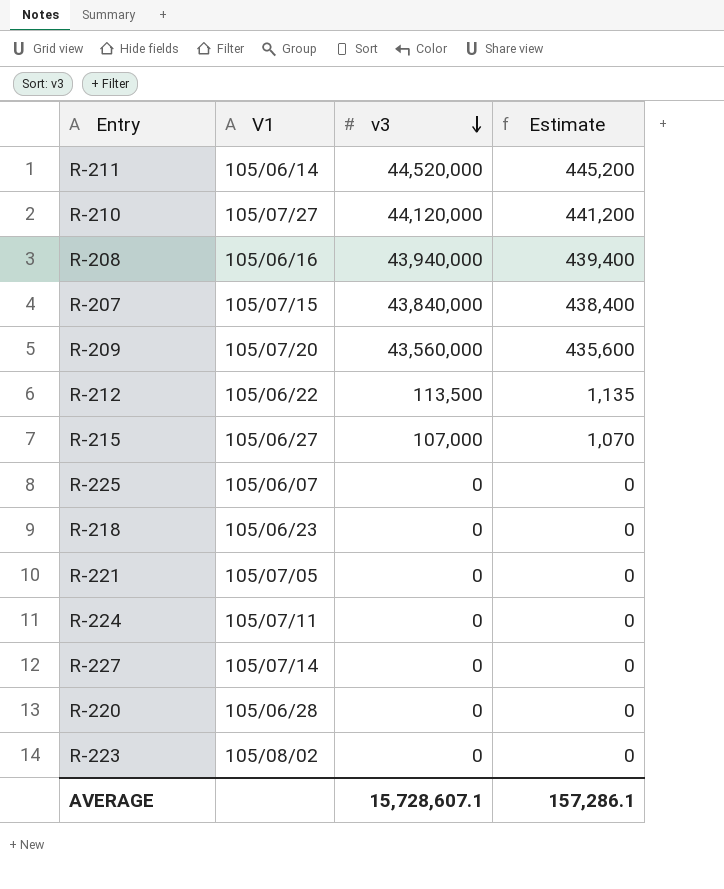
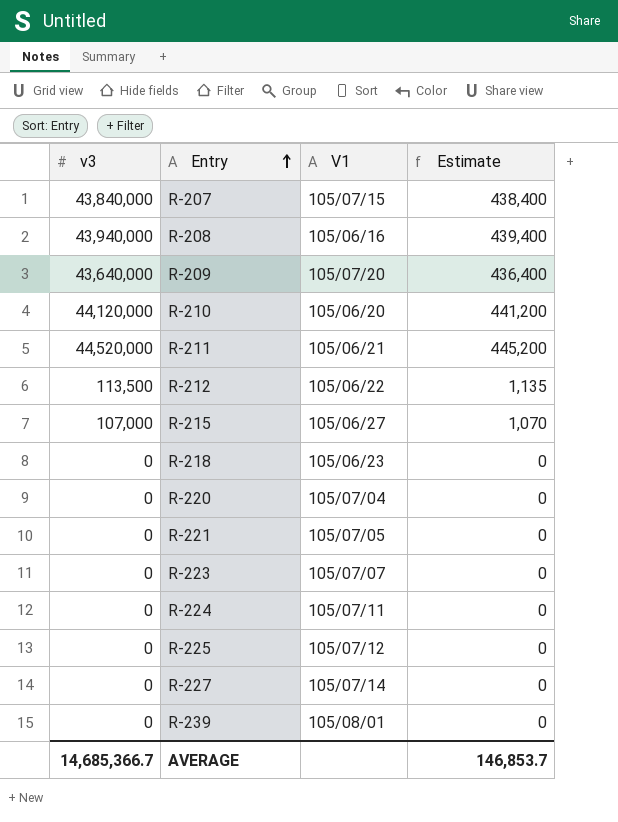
row order: v3 descending -> Entry ascending
column v3 | position: 3 -> 1
R-209 | v3: 43,560,000 -> 43,640,000
R-209 | Estimate: 435,600 -> 436,400
R-210 | V1: 105/07/27 -> 105/06/20
R-211 | V1: 105/06/14 -> 105/06/21
R-220 | V1: 105/06/28 -> 105/07/04
R-223 | V1: 105/08/02 -> 105/07/07
R-225 | V1: 105/06/07 -> 105/07/12
row R-239: none -> 0 | 105/08/01 | 0
AVERAGE | v3: 15,728,607.1 -> 14,685,366.7
AVERAGE | Estimate: 157,286.1 -> 146,853.7

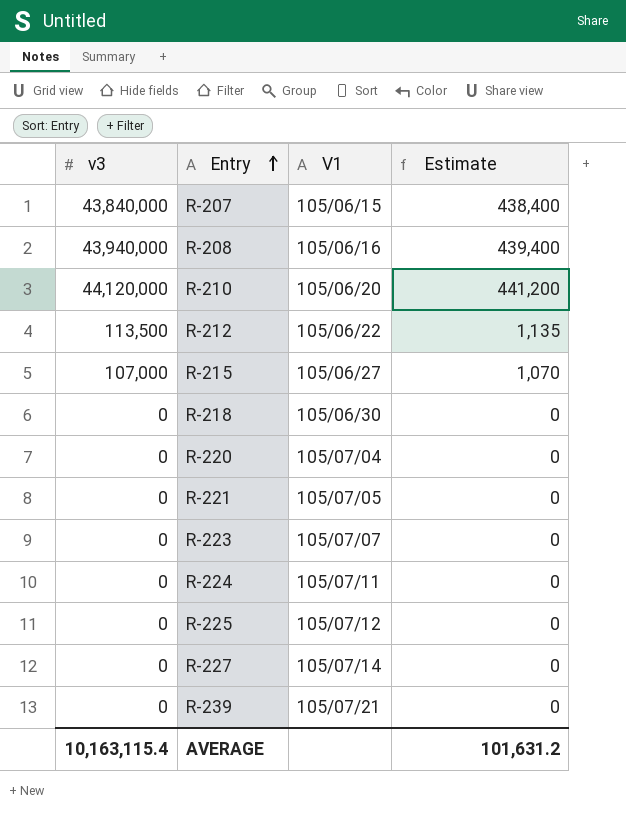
row R-209: 43,640,000 | 105/07/20 | 436,400 -> none
row R-211: 44,520,000 | 105/06/21 | 445,200 -> none
R-207 | V1: 105/07/15 -> 105/06/15
R-218 | V1: 105/06/23 -> 105/06/30
R-239 | V1: 105/08/01 -> 105/07/21
AVERAGE | v3: 14,685,366.7 -> 10,163,115.4
AVERAGE | Estimate: 146,853.7 -> 101,631.2

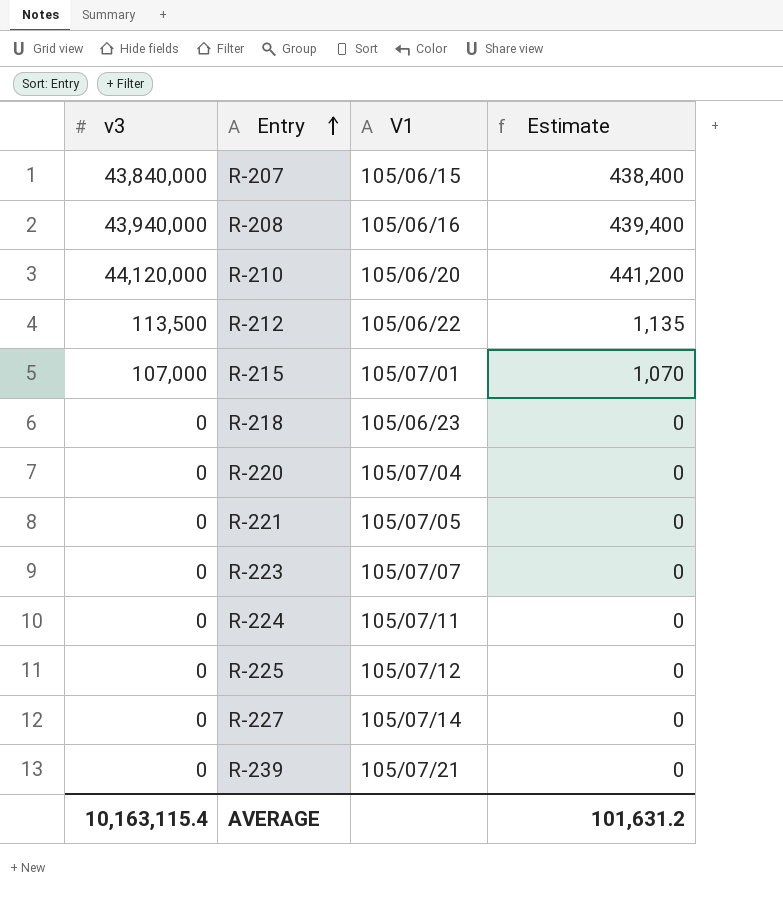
R-215 | V1: 105/06/27 -> 105/07/01
R-218 | V1: 105/06/30 -> 105/06/23

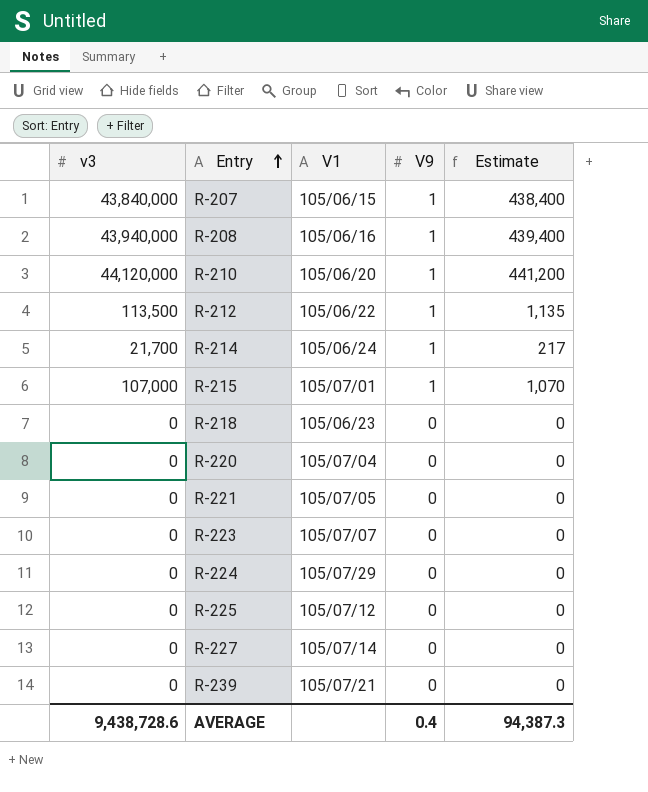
column V9 | position: none -> 4
row R-214: none -> 21,700 | 105/06/24 | 1 | 217
R-224 | V1: 105/07/11 -> 105/07/29
AVERAGE | v3: 10,163,115.4 -> 9,438,728.6
AVERAGE | Estimate: 101,631.2 -> 94,387.3

